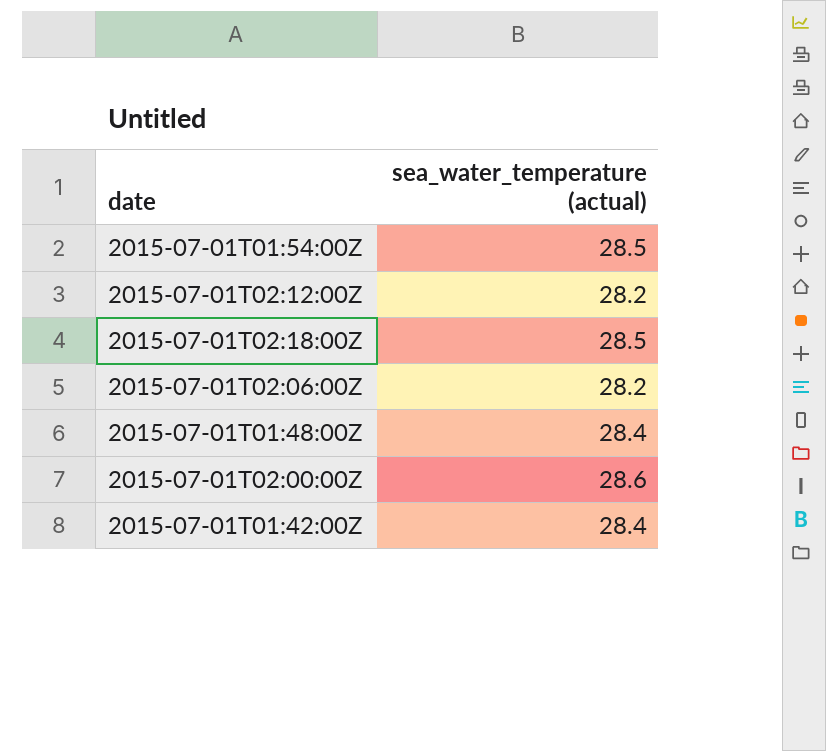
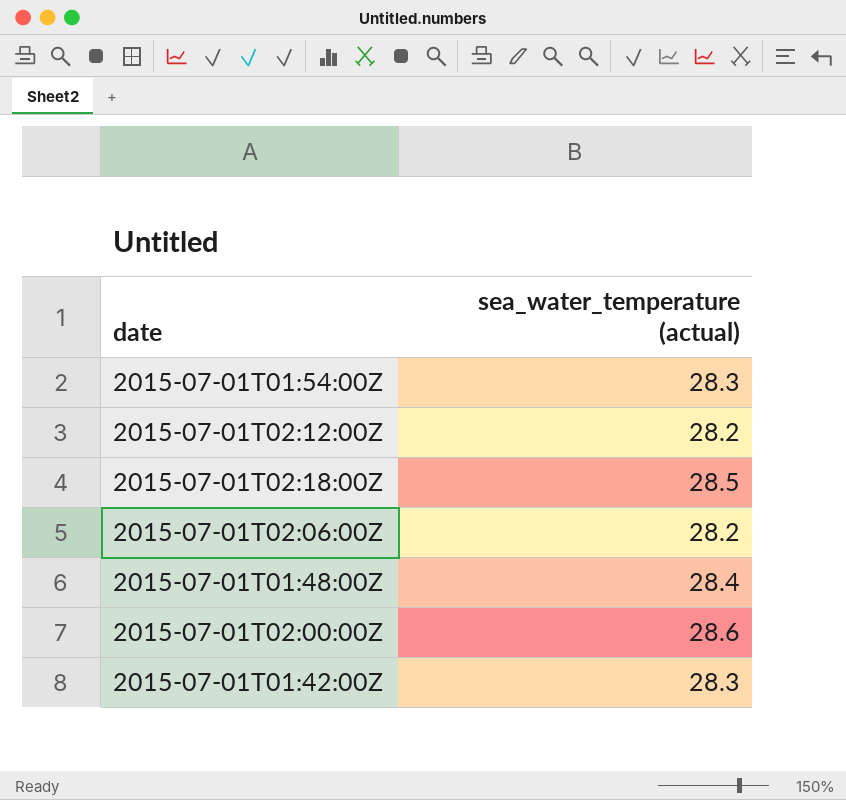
2015-07-01T01:54:00Z | sea_water_temperature (actual): 28.5 -> 28.3
2015-07-01T01:42:00Z | sea_water_temperature (actual): 28.4 -> 28.3

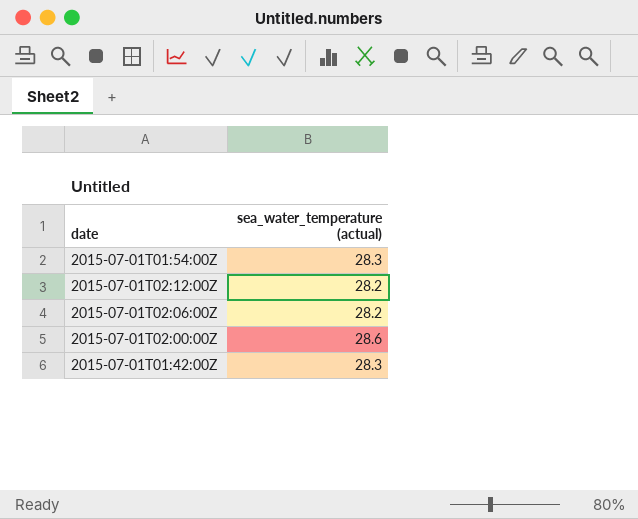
row 2015-07-01T02:18:00Z: 28.5 -> none
row 2015-07-01T01:48:00Z: 28.4 -> none

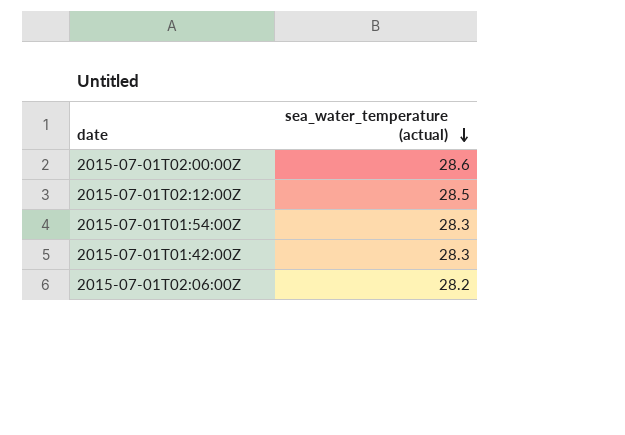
row order: none -> sea_water_temperature (actual) descending
2015-07-01T02:12:00Z | sea_water_temperature (actual): 28.2 -> 28.5

